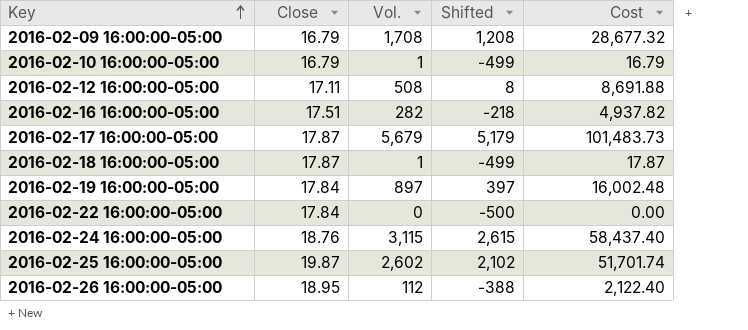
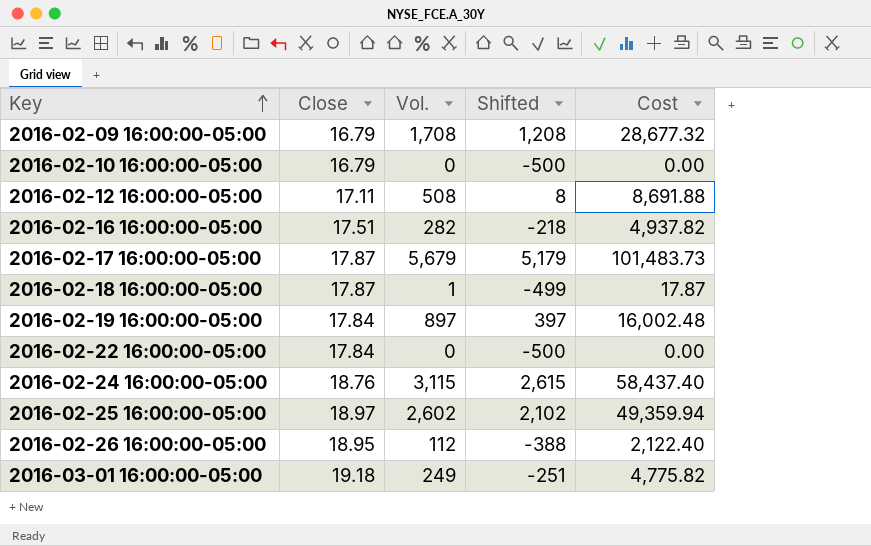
2016-02-10 16:00:00-05:00 | Vol.: 1 -> 0
2016-02-10 16:00:00-05:00 | Shifted: -499 -> -500
2016-02-10 16:00:00-05:00 | Cost: 16.79 -> 0.00
2016-02-25 16:00:00-05:00 | Close: 19.87 -> 18.97
2016-02-25 16:00:00-05:00 | Cost: 51,701.74 -> 49,359.94
row 2016-03-01 16:00:00-05:00: none -> 19.18 | 249 | -251 | 4,775.82

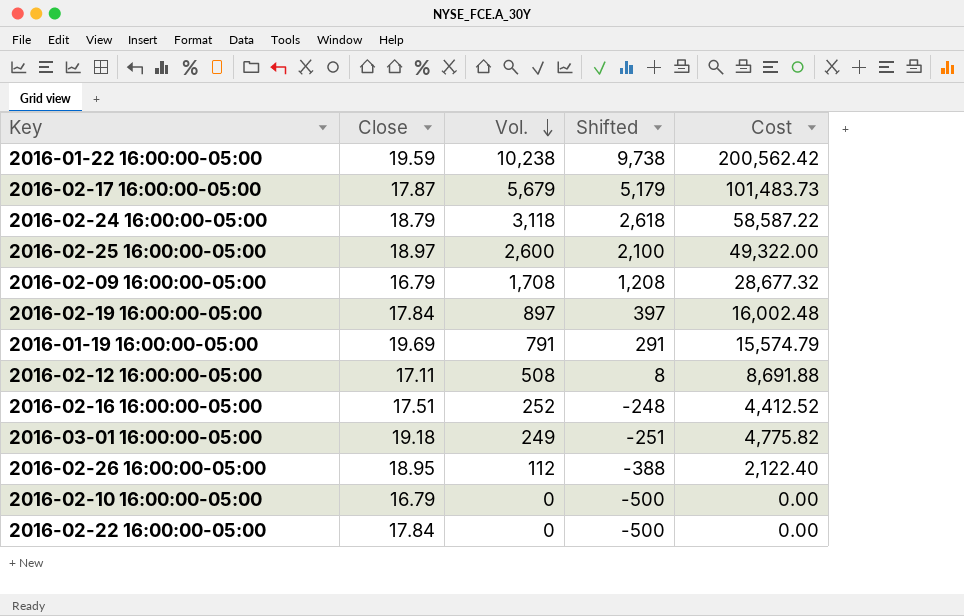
row order: Key ascending -> Vol. descending
row 2016-02-18 16:00:00-05:00: 17.87 | 1 | -499 | 17.87 -> none
row 2016-01-22 16:00:00-05:00: none -> 19.59 | 10,238 | 9,738 | 200,562.42
2016-02-24 16:00:00-05:00 | Close: 18.76 -> 18.79
2016-02-24 16:00:00-05:00 | Vol.: 3,115 -> 3,118
2016-02-24 16:00:00-05:00 | Shifted: 2,615 -> 2,618
2016-02-24 16:00:00-05:00 | Cost: 58,437.40 -> 58,587.22
2016-02-25 16:00:00-05:00 | Vol.: 2,602 -> 2,600
2016-02-25 16:00:00-05:00 | Shifted: 2,102 -> 2,100
2016-02-25 16:00:00-05:00 | Cost: 49,359.94 -> 49,322.00
row 2016-01-19 16:00:00-05:00: none -> 19.69 | 791 | 291 | 15,574.79
2016-02-16 16:00:00-05:00 | Vol.: 282 -> 252
2016-02-16 16:00:00-05:00 | Shifted: -218 -> -248
2016-02-16 16:00:00-05:00 | Cost: 4,937.82 -> 4,412.52

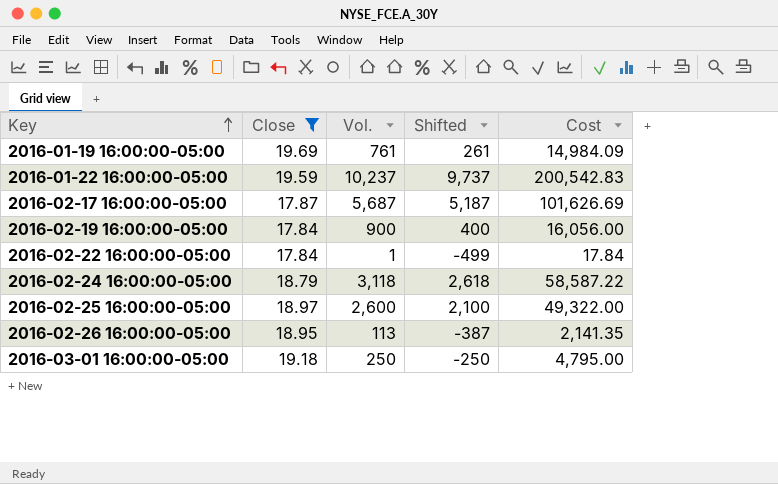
filter: none -> Close >= 17.84
row order: Vol. descending -> Key ascending
2016-01-19 16:00:00-05:00 | Vol.: 791 -> 761
2016-01-19 16:00:00-05:00 | Shifted: 291 -> 261
2016-01-19 16:00:00-05:00 | Cost: 15,574.79 -> 14,984.09
2016-01-22 16:00:00-05:00 | Vol.: 10,238 -> 10,237
2016-01-22 16:00:00-05:00 | Shifted: 9,738 -> 9,737
2016-01-22 16:00:00-05:00 | Cost: 200,562.42 -> 200,542.83
2016-02-17 16:00:00-05:00 | Vol.: 5,679 -> 5,687
2016-02-17 16:00:00-05:00 | Shifted: 5,179 -> 5,187
2016-02-17 16:00:00-05:00 | Cost: 101,483.73 -> 101,626.69
2016-02-19 16:00:00-05:00 | Vol.: 897 -> 900
2016-02-19 16:00:00-05:00 | Shifted: 397 -> 400
2016-02-19 16:00:00-05:00 | Cost: 16,002.48 -> 16,056.00
2016-02-22 16:00:00-05:00 | Vol.: 0 -> 1
2016-02-22 16:00:00-05:00 | Shifted: -500 -> -499
2016-02-22 16:00:00-05:00 | Cost: 0.00 -> 17.84
2016-02-26 16:00:00-05:00 | Vol.: 112 -> 113
2016-02-26 16:00:00-05:00 | Shifted: -388 -> -387
2016-02-26 16:00:00-05:00 | Cost: 2,122.40 -> 2,141.35
2016-03-01 16:00:00-05:00 | Vol.: 249 -> 250
2016-03-01 16:00:00-05:00 | Shifted: -251 -> -250
2016-03-01 16:00:00-05:00 | Cost: 4,775.82 -> 4,795.00

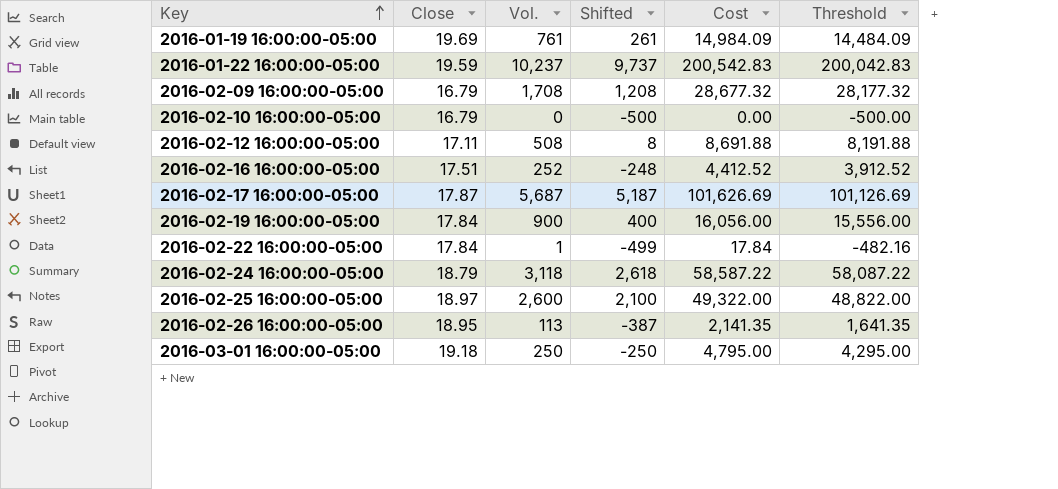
filter: Close >= 17.84 -> none
column Threshold | formula: none -> [Cost] - 500

